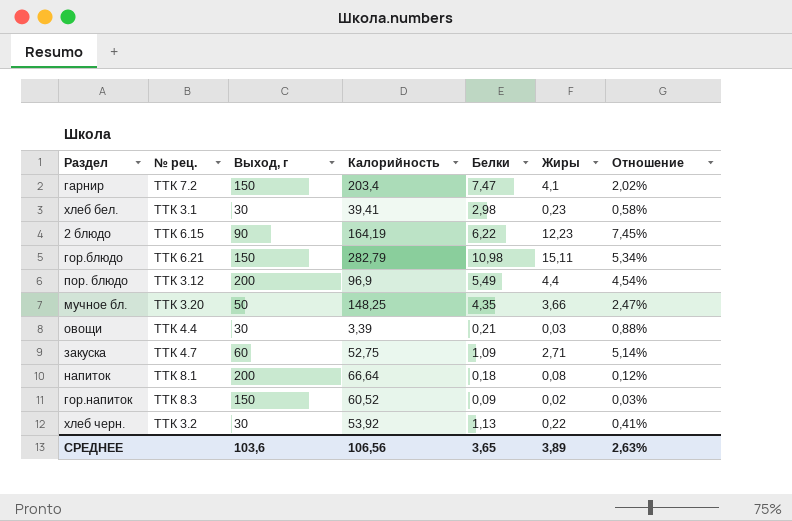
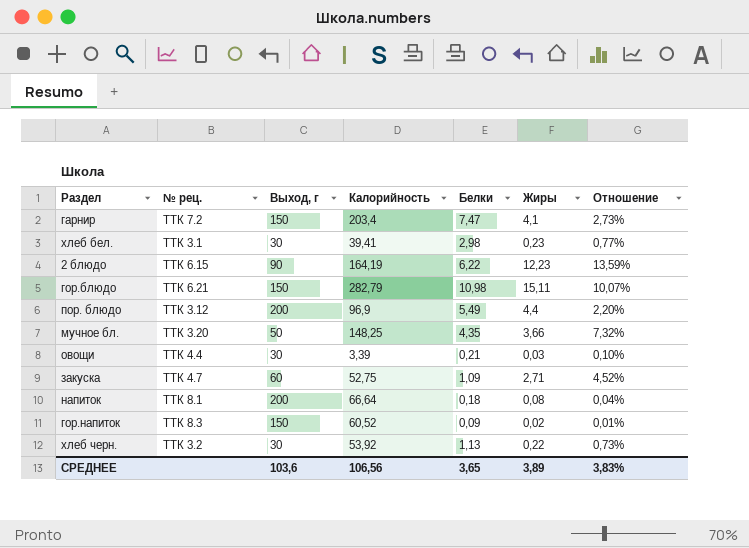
column Отношение | formula: [Жиры] / [Калорийность] -> [Жиры] / [Выход, г]
СРЕДНЕЕ | Отношение: 2,63% -> 3,83%

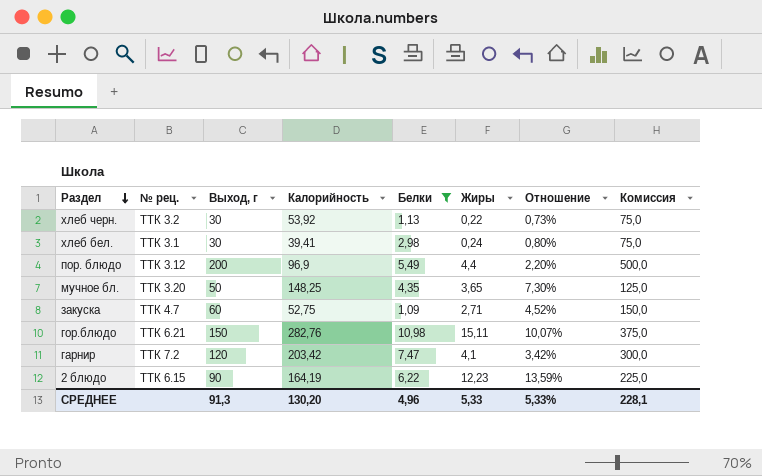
filter: none -> Белки >= 1,09
row order: none -> Раздел descending
column Комиссия | formula: none -> [Выход, г] * 2,5
хлеб бел. | Жиры: 0,23 -> 0,24
хлеб бел. | Отношение: 0,77% -> 0,80%
мучное бл. | Жиры: 3,66 -> 3,65
мучное бл. | Отношение: 7,32% -> 7,30%
гор.блюдо | Калорийность: 282,79 -> 282,76
гарнир | Выход, г: 150 -> 120
гарнир | Калорийность: 203,4 -> 203,42
гарнир | Отношение: 2,73% -> 3,42%
СРЕДНЕЕ | Выход, г: 103,6 -> 91,3
СРЕДНЕЕ | Калорийность: 106,56 -> 130,20
СРЕДНЕЕ | Белки: 3,65 -> 4,96
СРЕДНЕЕ | Жиры: 3,89 -> 5,33
СРЕДНЕЕ | Отношение: 3,83% -> 5,33%

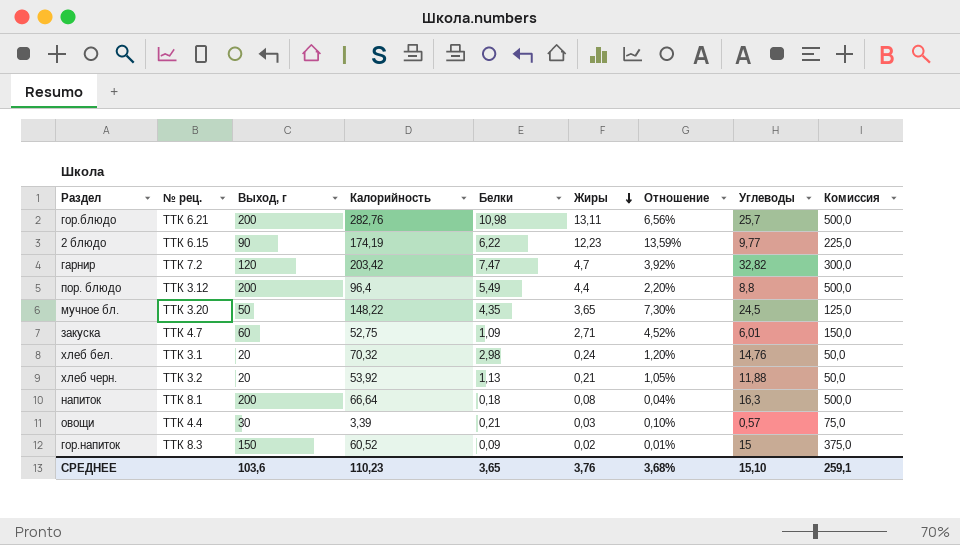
filter: Белки >= 1,09 -> none
row order: Раздел descending -> Жиры descending
column Углеводы | position: none -> 8
гор.блюдо | Выход, г: 150 -> 200
гор.блюдо | Жиры: 15,11 -> 13,11
гор.блюдо | Отношение: 10,07% -> 6,56%
гор.блюдо | Комиссия: 375,0 -> 500,0
2 блюдо | Калорийность: 164,19 -> 174,19
гарнир | Жиры: 4,1 -> 4,7
гарнир | Отношение: 3,42% -> 3,92%
пор. блюдо | Калорийность: 96,9 -> 96,4
мучное бл. | Калорийность: 148,25 -> 148,22
хлеб бел. | Выход, г: 30 -> 20
хлеб бел. | Калорийность: 39,41 -> 70,32
хлеб бел. | Отношение: 0,80% -> 1,20%
хлеб бел. | Комиссия: 75,0 -> 50,0
хлеб черн. | Выход, г: 30 -> 20
хлеб черн. | Жиры: 0,22 -> 0,21
хлеб черн. | Отношение: 0,73% -> 1,05%
хлеб черн. | Комиссия: 75,0 -> 50,0
СРЕДНЕЕ | Выход, г: 91,3 -> 103,6
СРЕДНЕЕ | Калорийность: 130,20 -> 110,23
СРЕДНЕЕ | Белки: 4,96 -> 3,65
СРЕДНЕЕ | Жиры: 5,33 -> 3,76
СРЕДНЕЕ | Отношение: 5,33% -> 3,68%
СРЕДНЕЕ | Комиссия: 228,1 -> 259,1

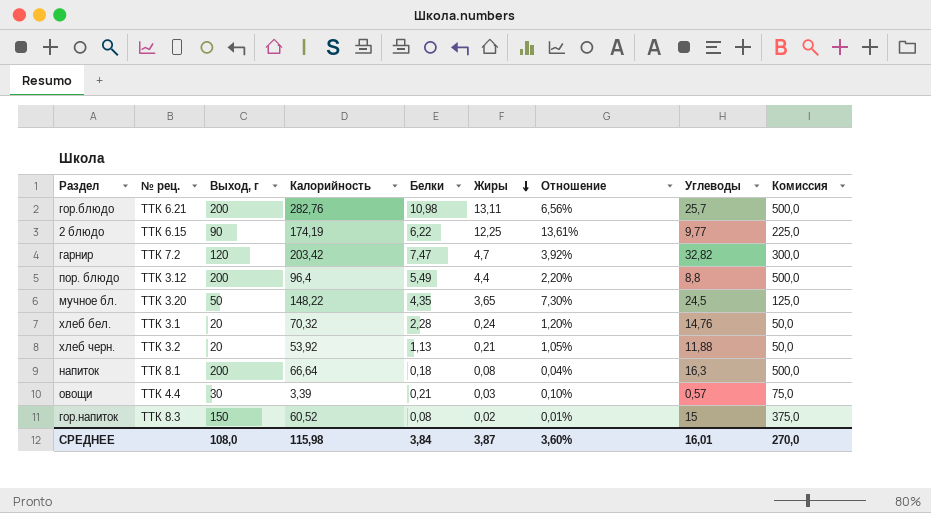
row закуска: ТТК 4.7 | 60 | 52,75 | 1,09 | 2,71 | 4,52% | 6,01 | 150,0 -> none
2 блюдо | Жиры: 12,23 -> 12,25
2 блюдо | Отношение: 13,59% -> 13,61%
хлеб бел. | Белки: 2,98 -> 2,28
гор.напиток | Белки: 0,09 -> 0,08
СРЕДНЕЕ | Выход, г: 103,6 -> 108,0
СРЕДНЕЕ | Калорийность: 110,23 -> 115,98
СРЕДНЕЕ | Белки: 3,65 -> 3,84
СРЕДНЕЕ | Жиры: 3,76 -> 3,87
СРЕДНЕЕ | Отношение: 3,68% -> 3,60%
СРЕДНЕЕ | Углеводы: 15,10 -> 16,01
СРЕДНЕЕ | Комиссия: 259,1 -> 270,0

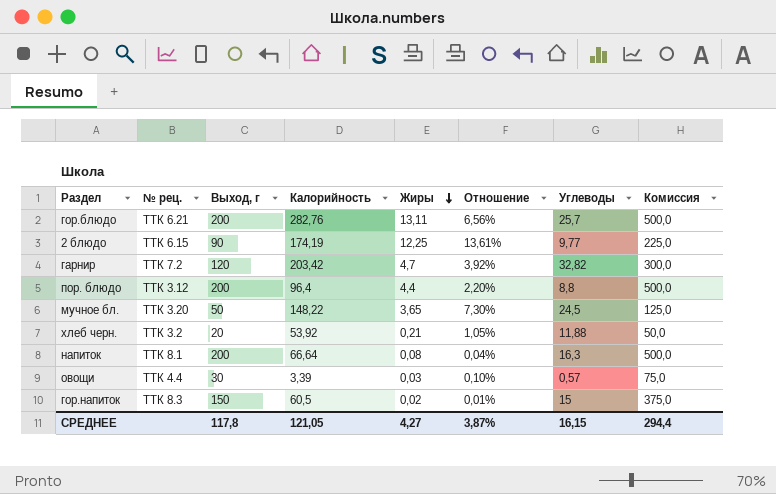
column Белки | position: 5 -> none
row хлеб бел.: ТТК 3.1 | 20 | 70,32 | 2,28 | 0,24 | 1,20% | 14,76 | 50,0 -> none
гор.напиток | Калорийность: 60,52 -> 60,5
СРЕДНЕЕ | Выход, г: 108,0 -> 117,8
СРЕДНЕЕ | Калорийность: 115,98 -> 121,05
СРЕДНЕЕ | Жиры: 3,87 -> 4,27
СРЕДНЕЕ | Отношение: 3,60% -> 3,87%
СРЕДНЕЕ | Углеводы: 16,01 -> 16,15
СРЕДНЕЕ | Комиссия: 270,0 -> 294,4

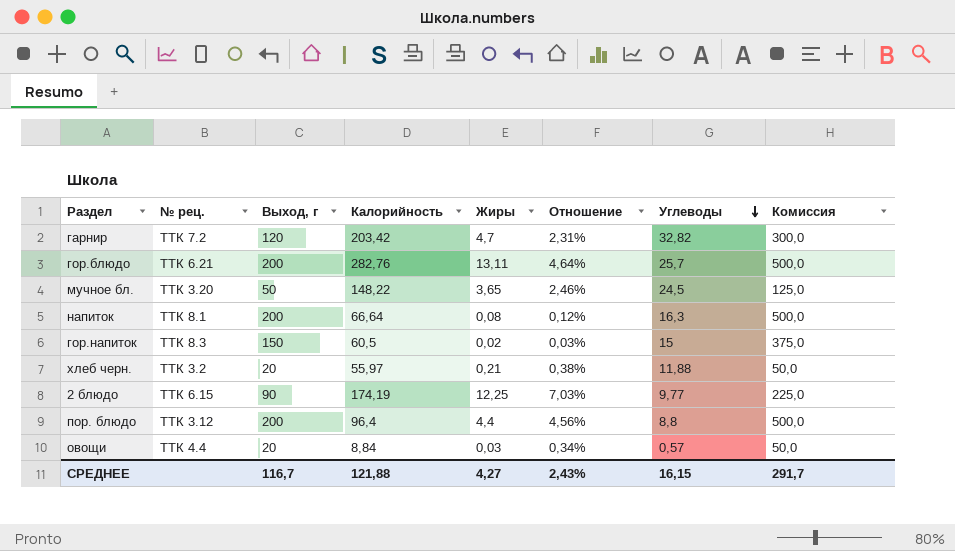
row order: Жиры descending -> Углеводы descending
column Отношение | formula: [Жиры] / [Выход, г] -> [Жиры] / [Калорийность]
хлеб черн. | Калорийность: 53,92 -> 55,97
овощи | Выход, г: 30 -> 20
овощи | Калорийность: 3,39 -> 8,84
овощи | Комиссия: 75,0 -> 50,0
СРЕДНЕЕ | Выход, г: 117,8 -> 116,7
СРЕДНЕЕ | Калорийность: 121,05 -> 121,88
СРЕДНЕЕ | Отношение: 3,87% -> 2,43%
СРЕДНЕЕ | Комиссия: 294,4 -> 291,7

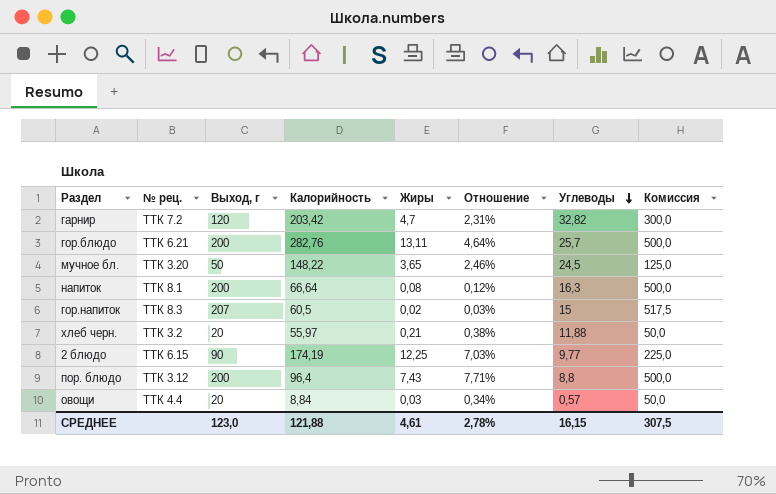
гор.напиток | Выход, г: 150 -> 207
гор.напиток | Комиссия: 375,0 -> 517,5
пор. блюдо | Жиры: 4,4 -> 7,43
пор. блюдо | Отношение: 4,56% -> 7,71%
СРЕДНЕЕ | Выход, г: 116,7 -> 123,0
СРЕДНЕЕ | Жиры: 4,27 -> 4,61
СРЕДНЕЕ | Отношение: 2,43% -> 2,78%
СРЕДНЕЕ | Комиссия: 291,7 -> 307,5

